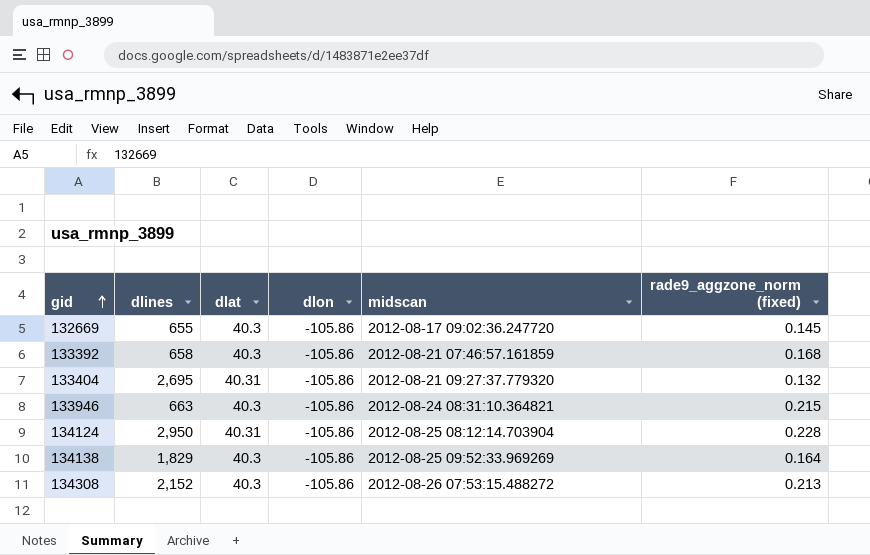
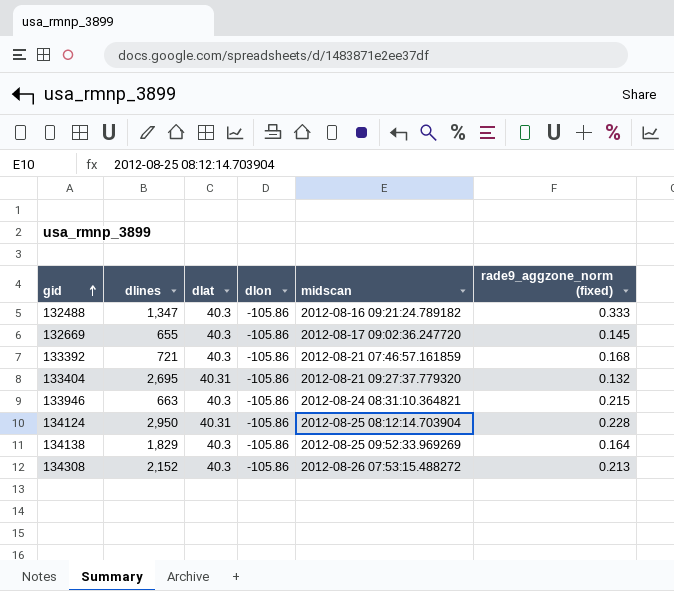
row 132488: none -> 1,347 | 40.3 | -105.86 | 2012-08-16 09:21:24.789182 | 0.333
133392 | dlines: 658 -> 721

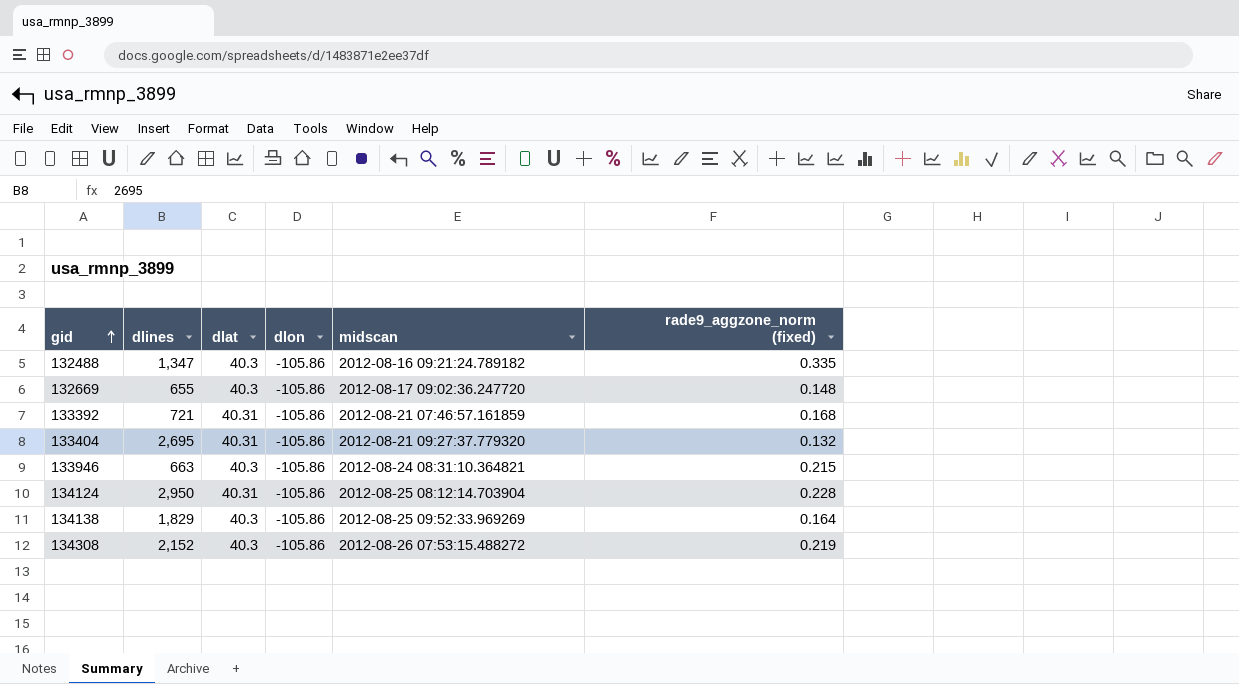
132488 | rade9_aggzone_norm (fixed): 0.333 -> 0.335
132669 | rade9_aggzone_norm (fixed): 0.145 -> 0.148
133392 | dlat: 40.3 -> 40.31
134308 | rade9_aggzone_norm (fixed): 0.213 -> 0.219

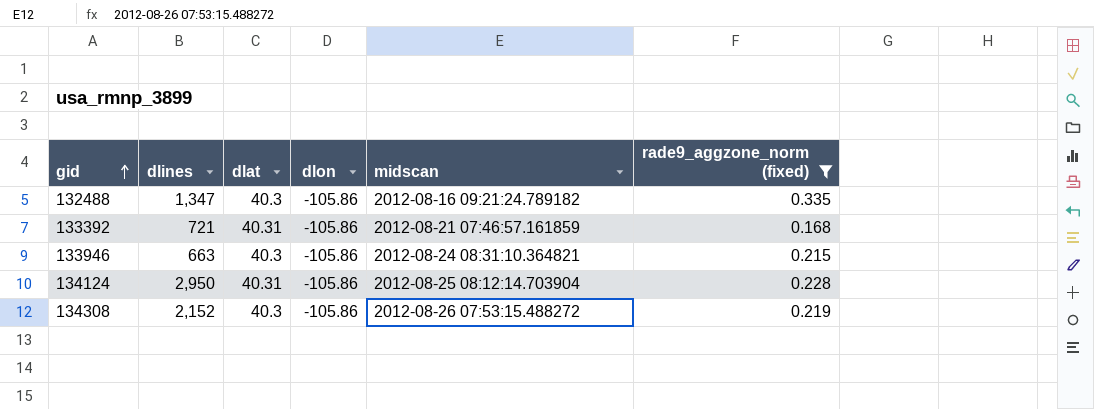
filter: none -> rade9_aggzone_norm (fixed) >= 0.168

